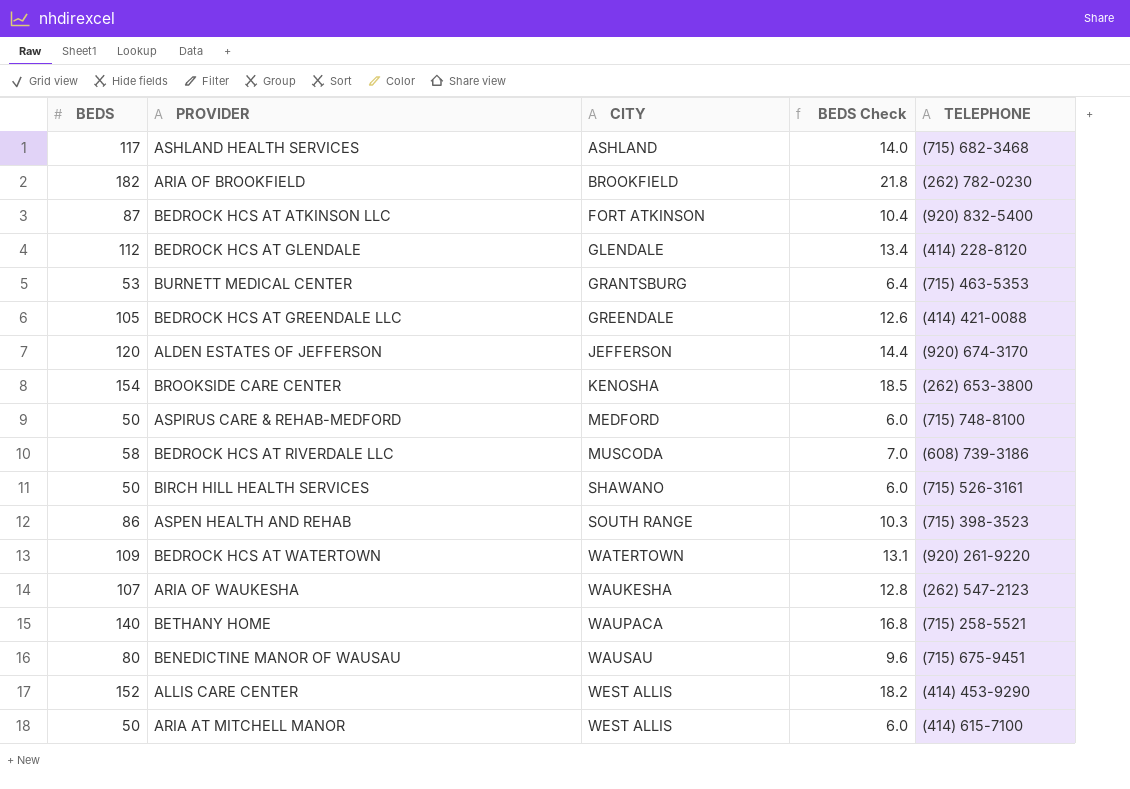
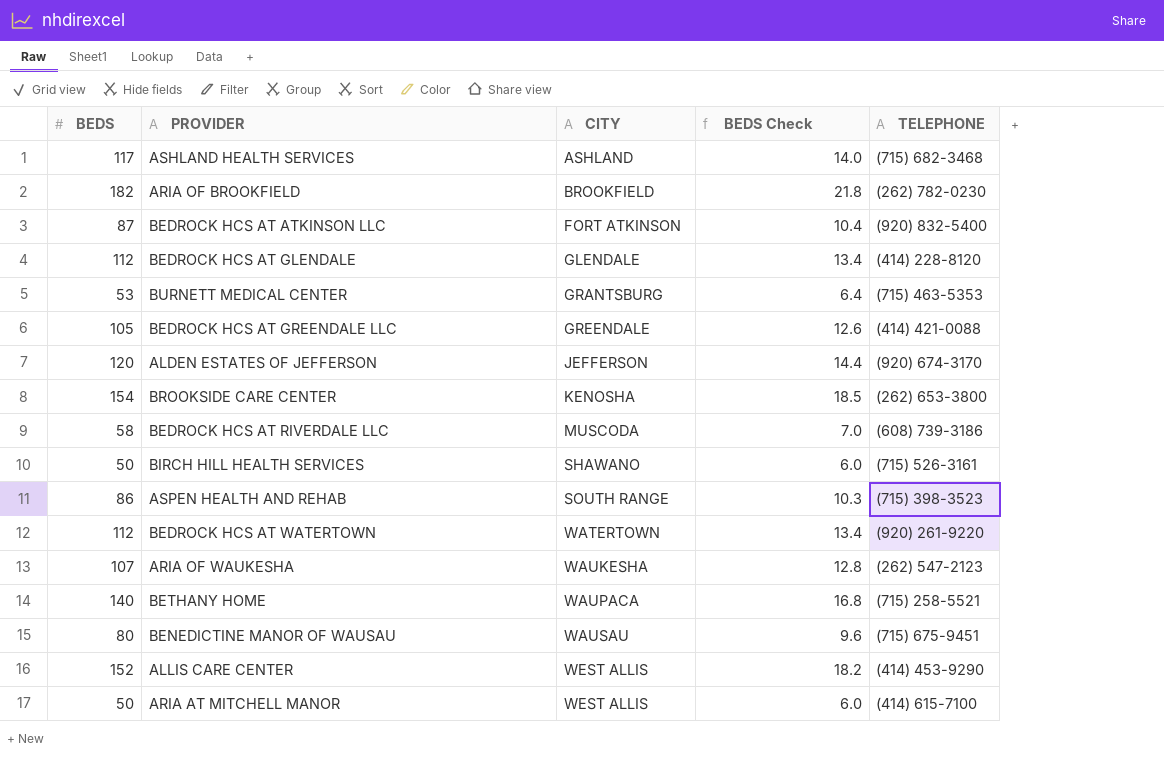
row ASPIRUS CARE & REHAB-MEDFORD: 50 | MEDFORD | 6.0 | (715) 748-8100 -> none
BEDROCK HCS AT WATERTOWN | BEDS: 109 -> 112
BEDROCK HCS AT WATERTOWN | BEDS Check: 13.1 -> 13.4

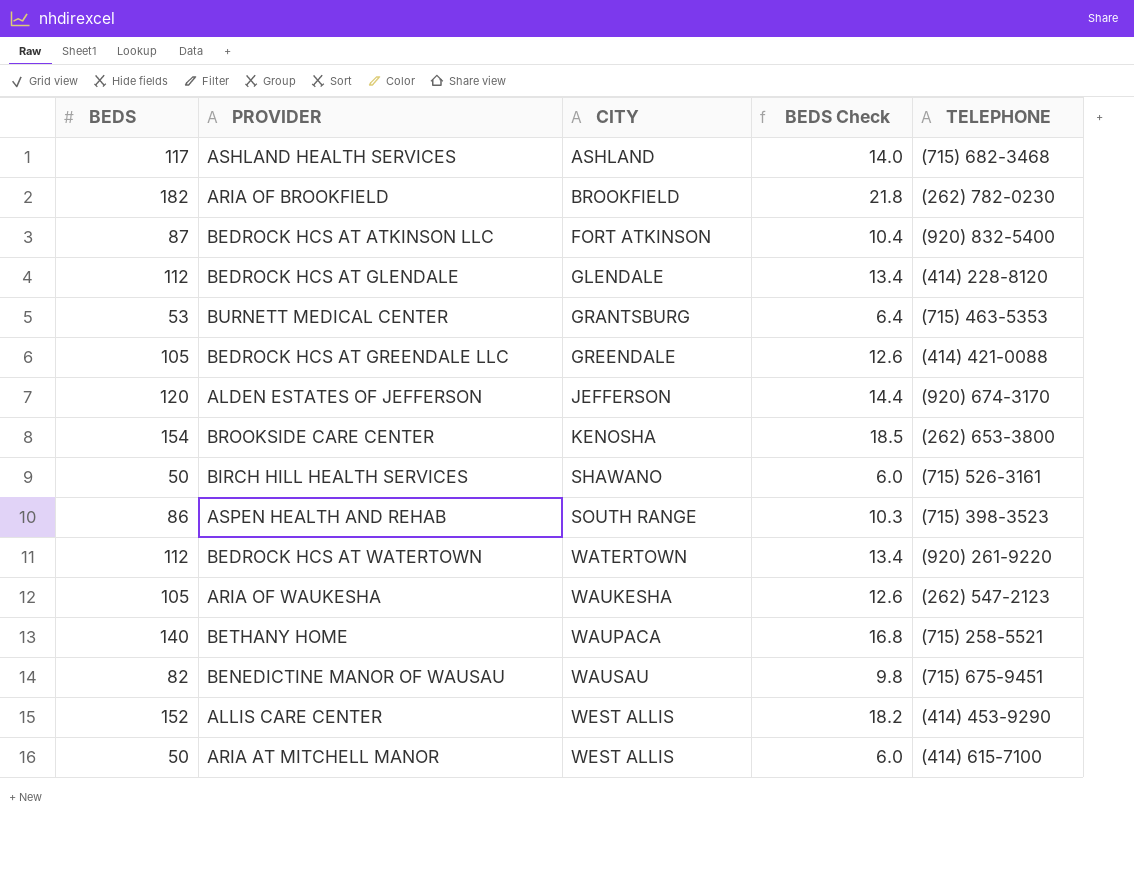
row BEDROCK HCS AT RIVERDALE LLC: 58 | MUSCODA | 7.0 | (608) 739-3186 -> none
ARIA OF WAUKESHA | BEDS: 107 -> 105
ARIA OF WAUKESHA | BEDS Check: 12.8 -> 12.6
BENEDICTINE MANOR OF WAUSAU | BEDS: 80 -> 82
BENEDICTINE MANOR OF WAUSAU | BEDS Check: 9.6 -> 9.8

